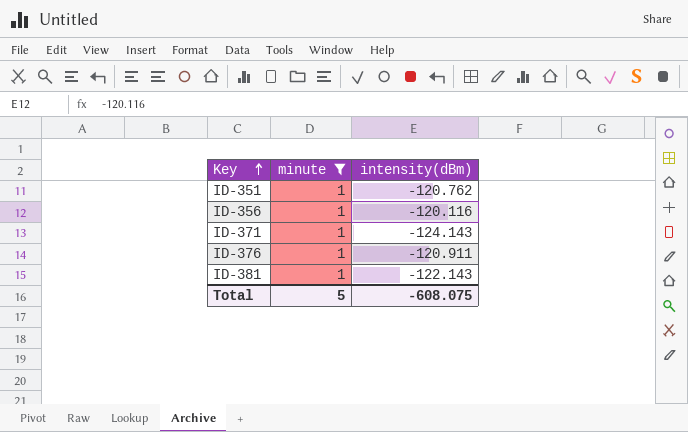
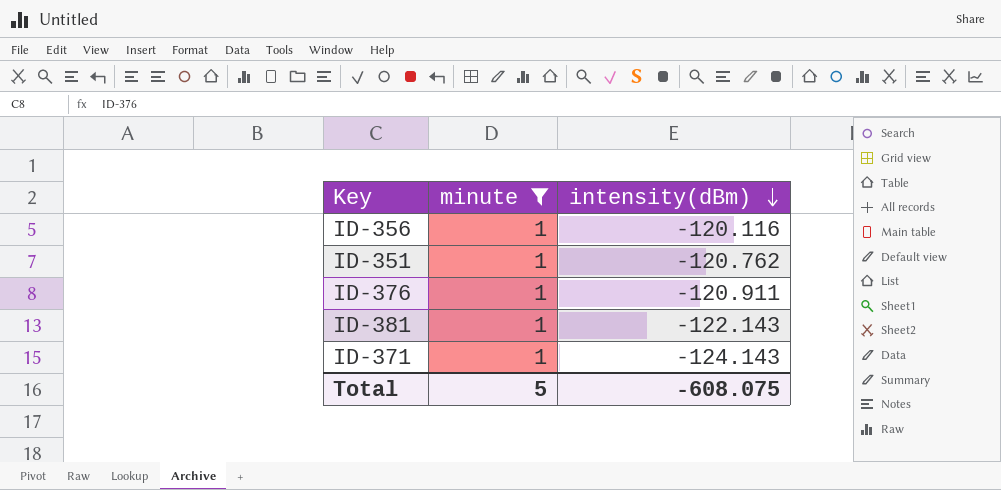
row order: Key ascending -> intensity(dBm) descending

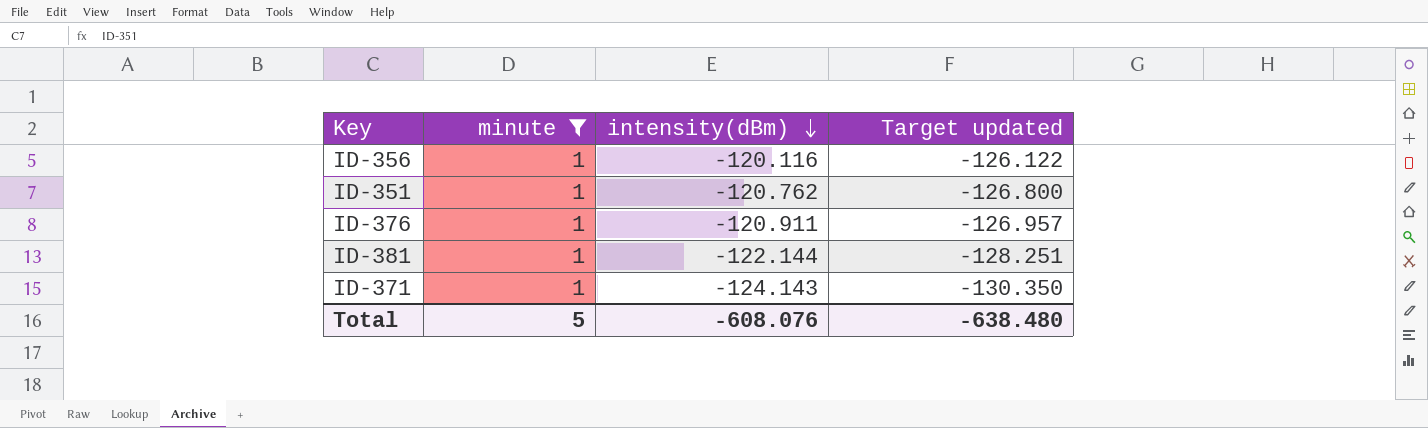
column Target updated | formula: none -> [intensity(dBm)] * 1.05
ID-381 | intensity(dBm): -122.143 -> -122.144
Total | intensity(dBm): -608.075 -> -608.076

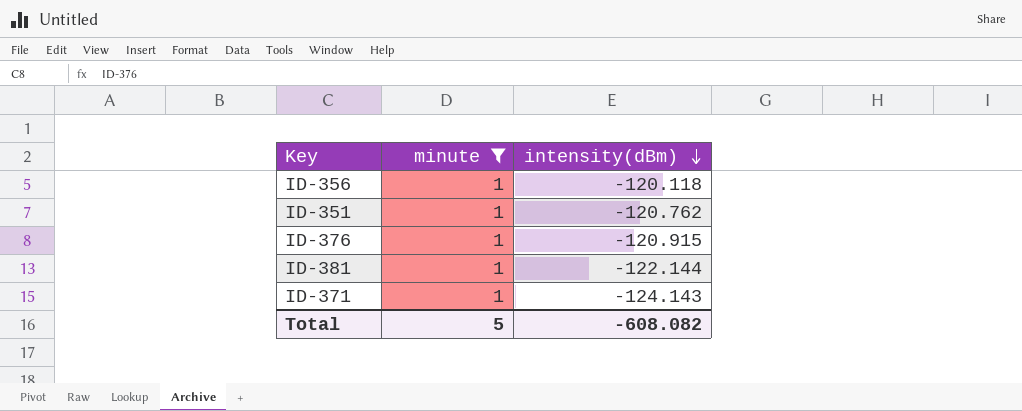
column Target updated | formula: [intensity(dBm)] * 1.05 -> none
ID-356 | intensity(dBm): -120.116 -> -120.118
ID-376 | intensity(dBm): -120.911 -> -120.915
Total | intensity(dBm): -608.076 -> -608.082

